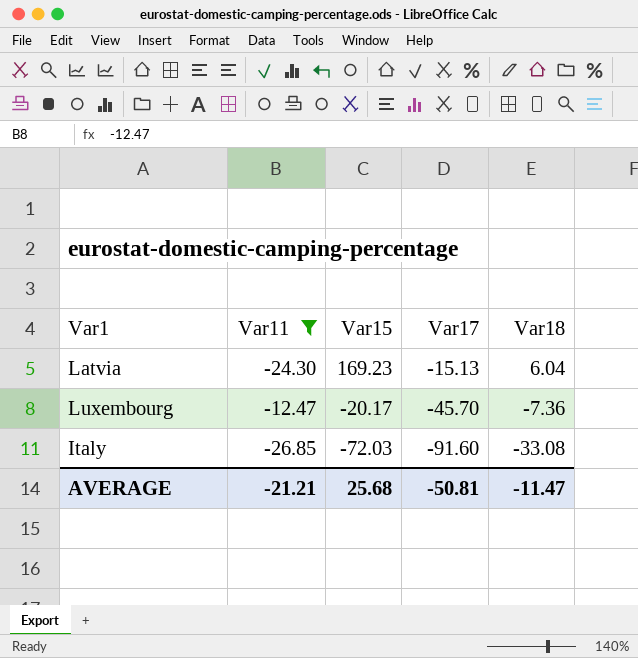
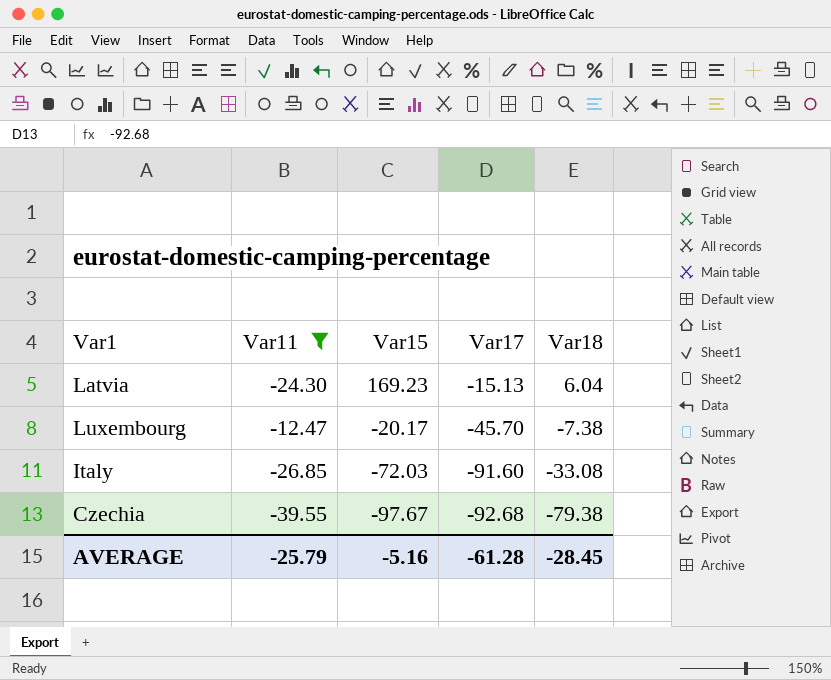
Luxembourg | Var18: -7.36 -> -7.38
row Czechia: none -> -39.55 | -97.67 | -92.68 | -79.38
AVERAGE | Var11: -21.21 -> -25.79
AVERAGE | Var15: 25.68 -> -5.16
AVERAGE | Var17: -50.81 -> -61.28
AVERAGE | Var18: -11.47 -> -28.45

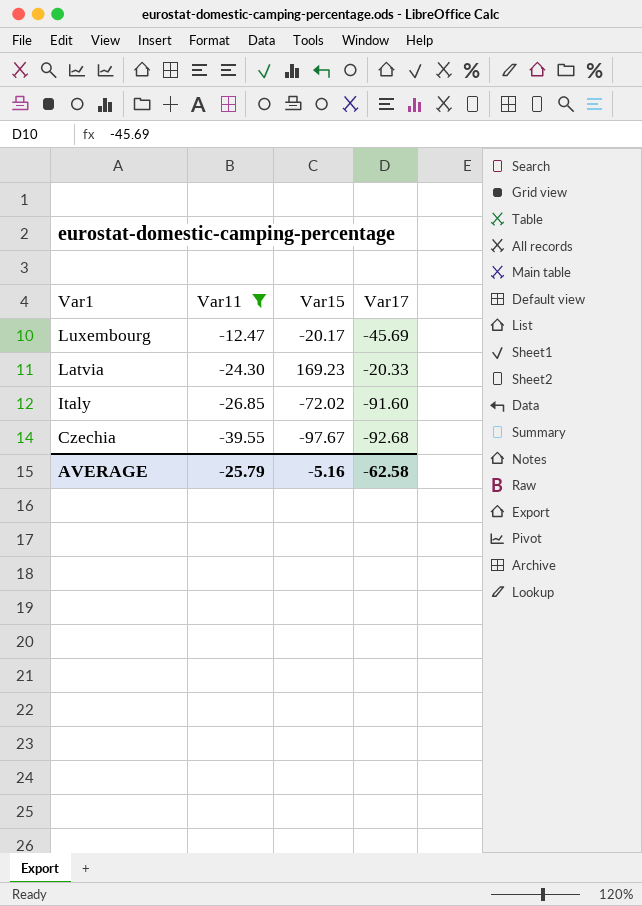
row order: Var15 descending -> Var1 descending
column Var18 | position: 5 -> none
Luxembourg | Var17: -45.70 -> -45.69
Latvia | Var17: -15.13 -> -20.33
Italy | Var15: -72.03 -> -72.02
AVERAGE | Var17: -61.28 -> -62.58

